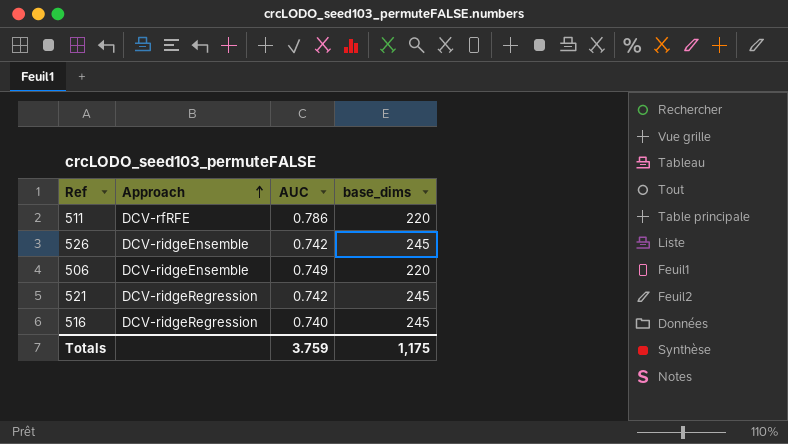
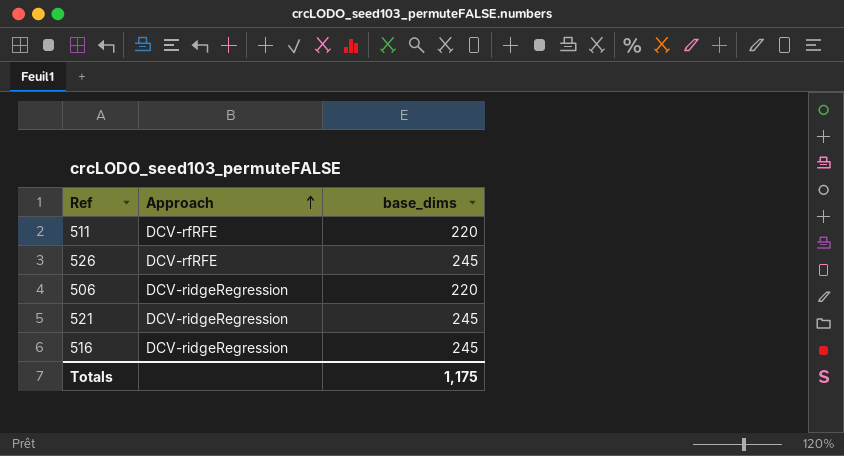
column AUC | position: 3 -> none
526 | Approach: DCV-ridgeEnsemble -> DCV-rfRFE
506 | Approach: DCV-ridgeEnsemble -> DCV-ridgeRegression

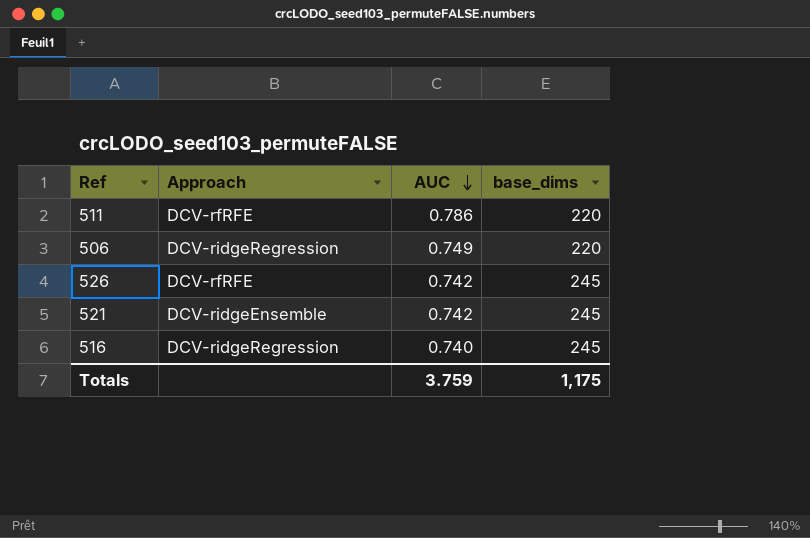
row order: Approach ascending -> AUC descending
column AUC | position: none -> 3
521 | Approach: DCV-ridgeRegression -> DCV-ridgeEnsemble

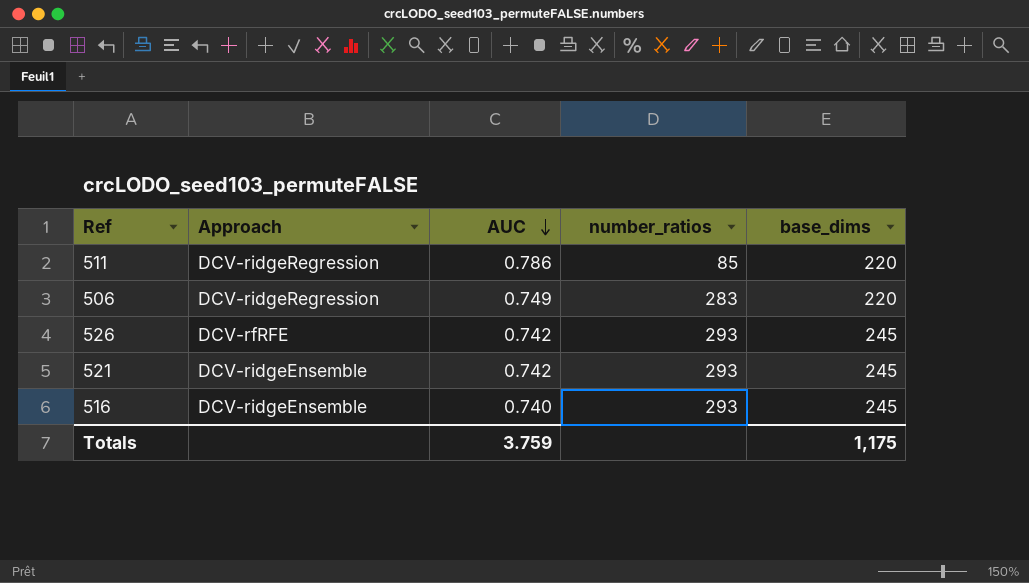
column number_ratios | position: none -> 4
511 | Approach: DCV-rfRFE -> DCV-ridgeRegression
516 | Approach: DCV-ridgeRegression -> DCV-ridgeEnsemble

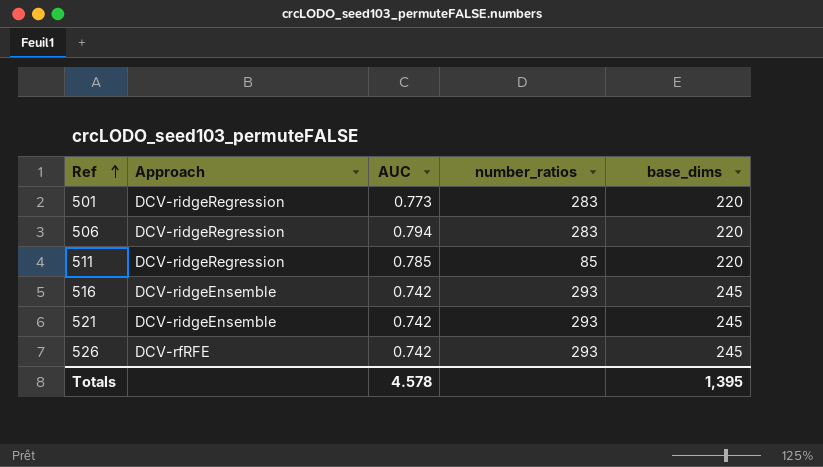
row order: AUC descending -> Ref ascending
row 501: none -> DCV-ridgeRegression | 0.773 | 283 | 220
506 | AUC: 0.749 -> 0.794
511 | AUC: 0.786 -> 0.785
516 | AUC: 0.740 -> 0.742
Totals | AUC: 3.759 -> 4.578
Totals | base_dims: 1,175 -> 1,395

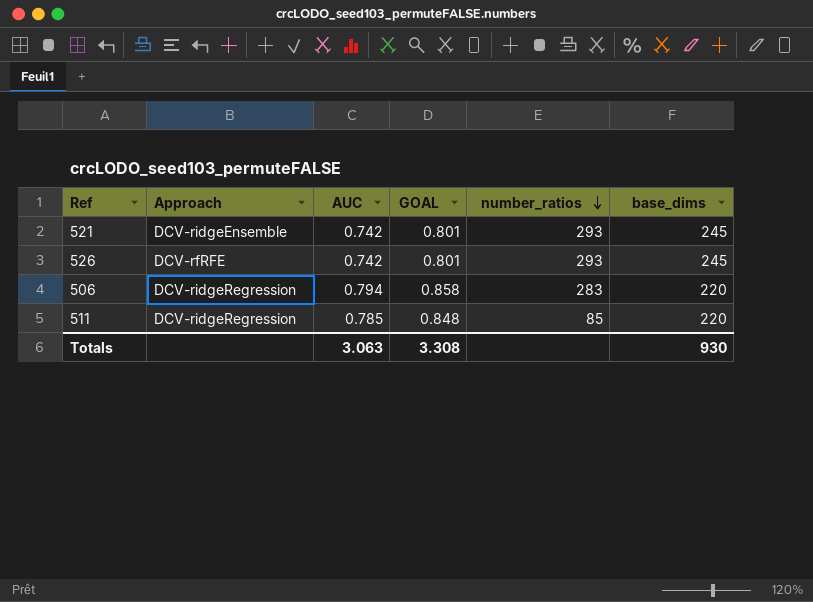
row order: Ref ascending -> number_ratios descending
column GOAL | formula: none -> [AUC] * 1.08
row 501: DCV-ridgeRegression | 0.773 | 283 | 220 -> none
row 516: DCV-ridgeEnsemble | 0.742 | 293 | 245 -> none
Totals | AUC: 4.578 -> 3.063
Totals | base_dims: 1,395 -> 930

